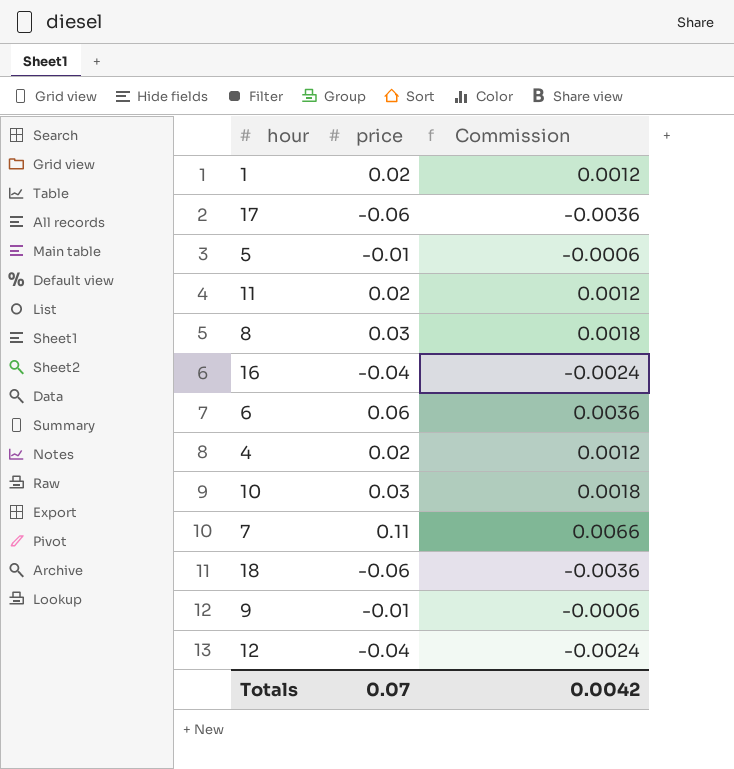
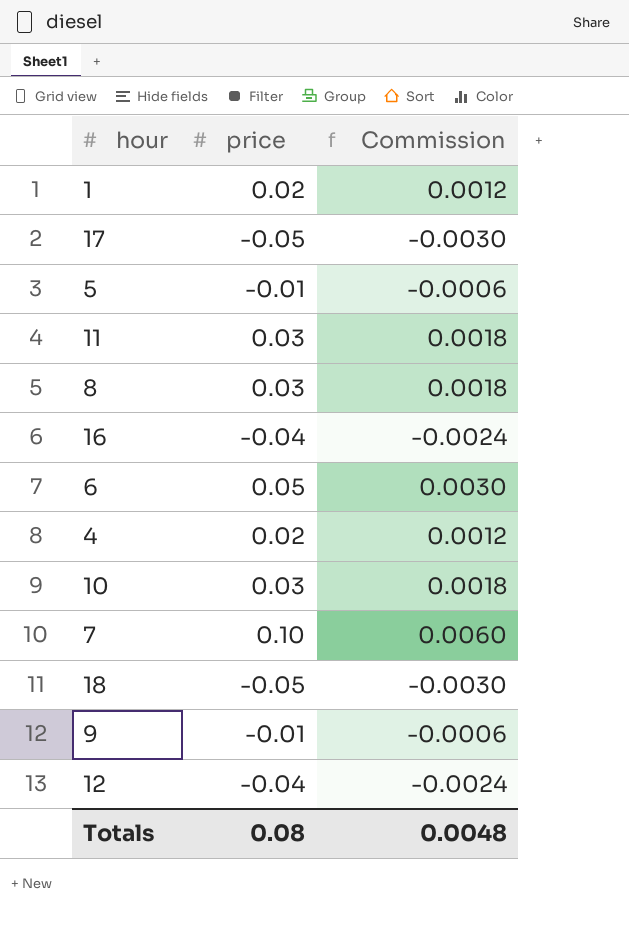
17 | price: -0.06 -> -0.05
17 | Commission: -0.0036 -> -0.0030
11 | price: 0.02 -> 0.03
11 | Commission: 0.0012 -> 0.0018
6 | price: 0.06 -> 0.05
6 | Commission: 0.0036 -> 0.0030
7 | price: 0.11 -> 0.10
7 | Commission: 0.0066 -> 0.0060
18 | price: -0.06 -> -0.05
18 | Commission: -0.0036 -> -0.0030
Totals | price: 0.07 -> 0.08
Totals | Commission: 0.0042 -> 0.0048

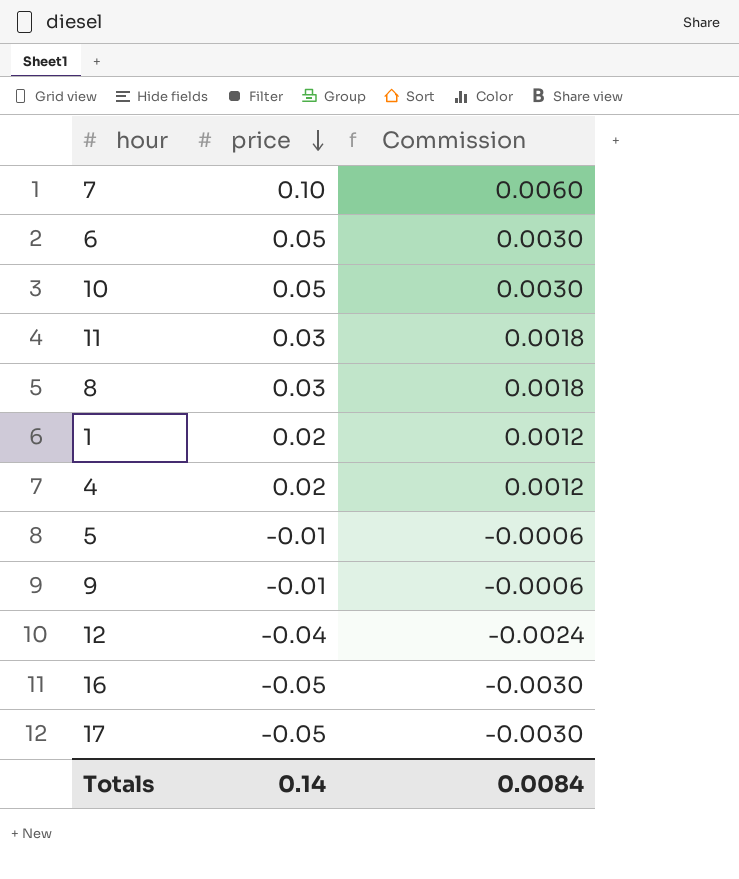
row order: none -> price descending
row 18: -0.05 | -0.0030 -> none
10 | price: 0.03 -> 0.05
10 | Commission: 0.0018 -> 0.0030
16 | price: -0.04 -> -0.05
16 | Commission: -0.0024 -> -0.0030
Totals | price: 0.08 -> 0.14
Totals | Commission: 0.0048 -> 0.0084

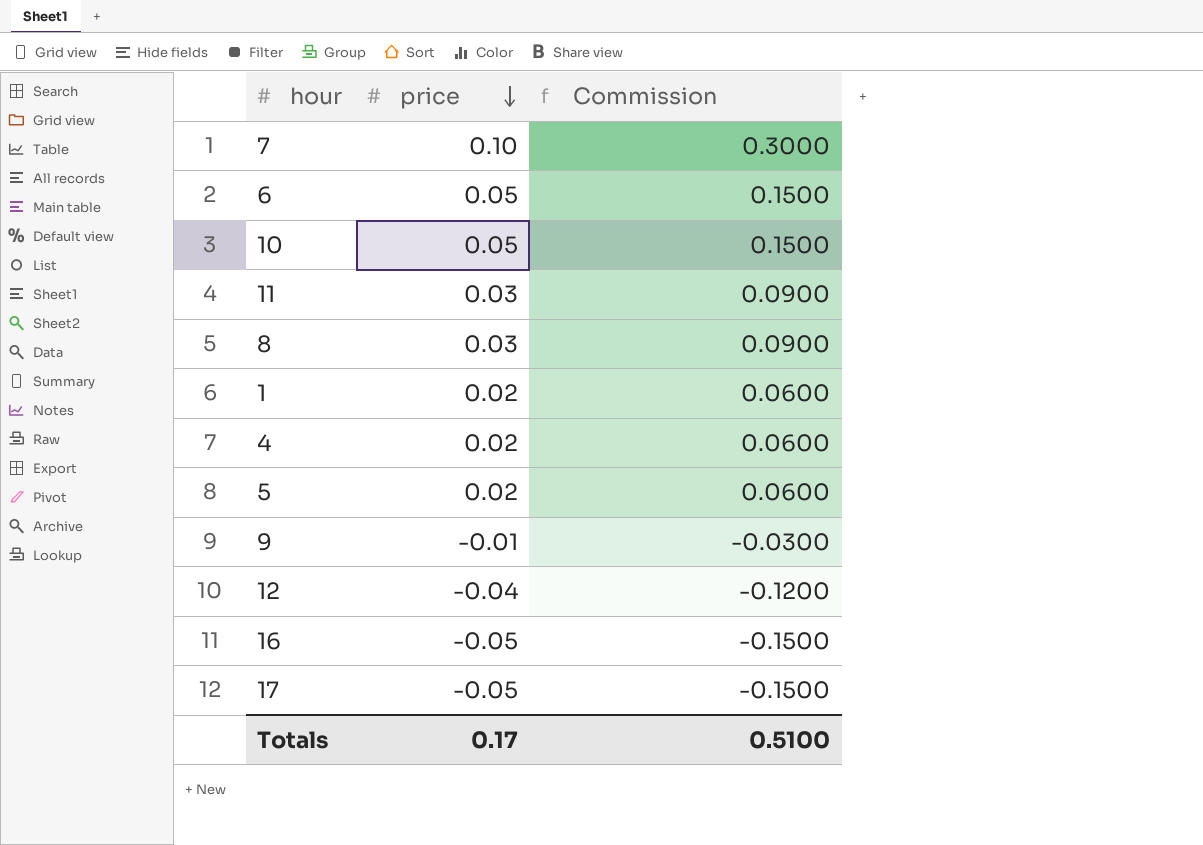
column Commission | formula: [price] * 0.06 -> [price] * 3
5 | price: -0.01 -> 0.02
Totals | price: 0.14 -> 0.17
Totals | Commission: 0.0084 -> 0.5100

